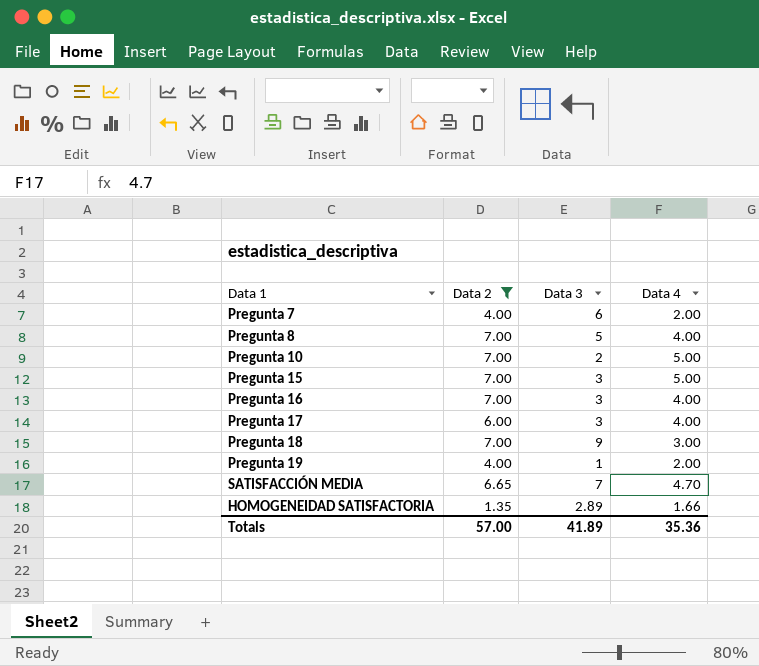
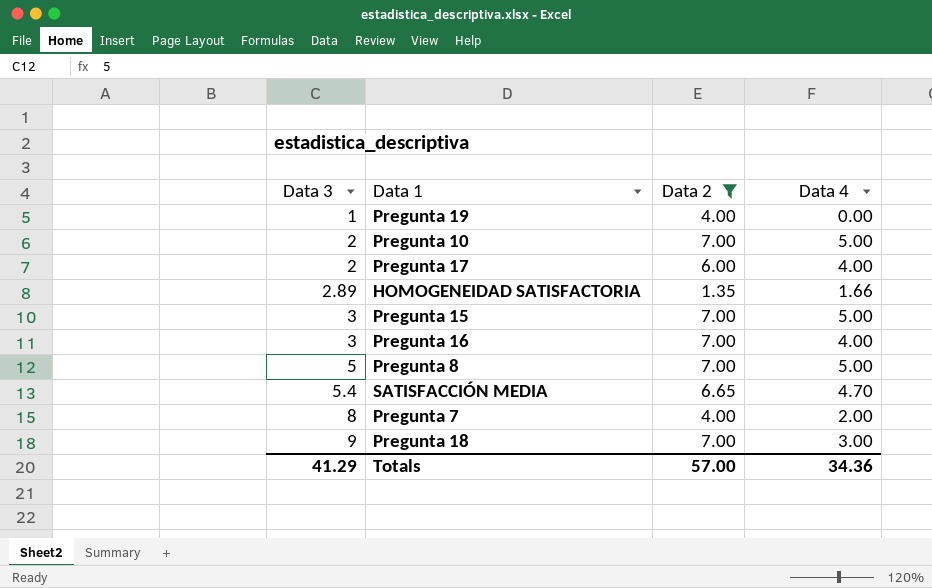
row order: none -> Data 3 ascending
column Data 3 | position: 3 -> 1
Pregunta 19 | Data 4: 2.00 -> 0.00
Pregunta 17 | Data 3: 3 -> 2
Pregunta 8 | Data 4: 4.00 -> 5.00
SATISFACCIÓN MEDIA | Data 3: 7 -> 5.4
Pregunta 7 | Data 3: 6 -> 8
Totals | Data 3: 41.89 -> 41.29
Totals | Data 4: 35.36 -> 34.36

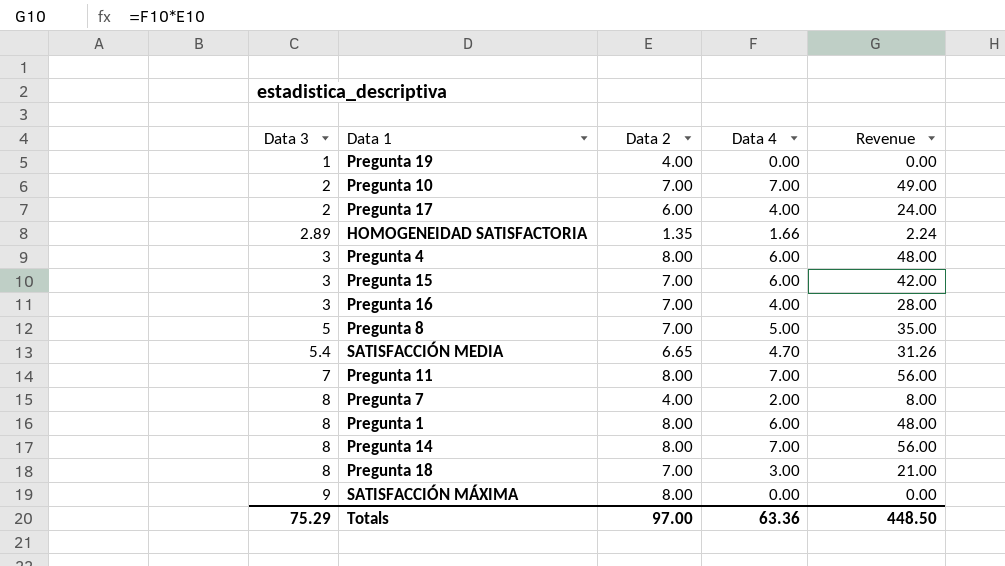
filter: Data 2 != 8.00 -> none
column Revenue | formula: none -> [Data 2] * [Data 4]
Pregunta 10 | Data 4: 5.00 -> 7.00
Pregunta 15 | Data 4: 5.00 -> 6.00
Pregunta 18 | Data 3: 9 -> 8
Totals | Data 3: 41.29 -> 75.29
Totals | Data 2: 57.00 -> 97.00
Totals | Data 4: 34.36 -> 63.36

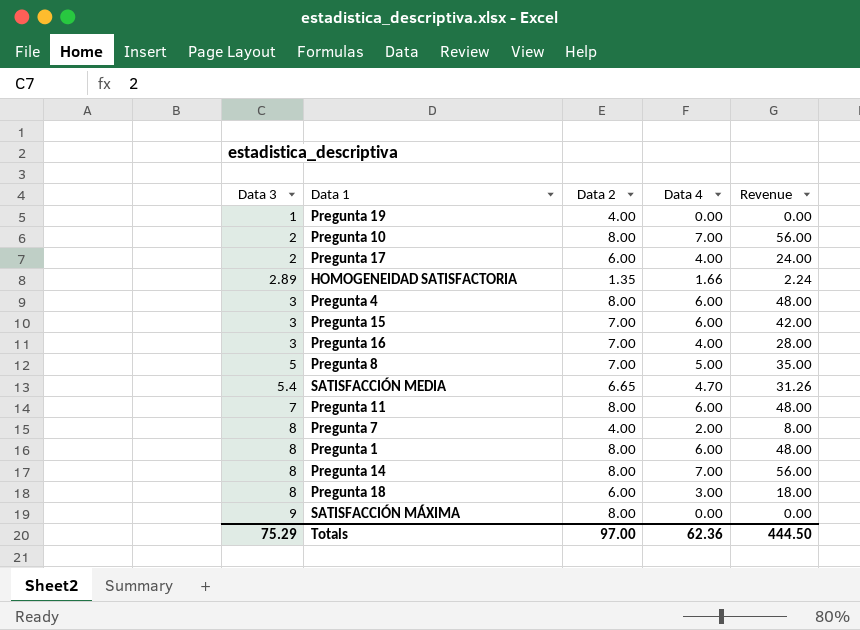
Pregunta 10 | Data 2: 7.00 -> 8.00
Pregunta 10 | Revenue: 49.00 -> 56.00
Pregunta 11 | Data 4: 7.00 -> 6.00
Pregunta 11 | Revenue: 56.00 -> 48.00
Pregunta 18 | Data 2: 7.00 -> 6.00
Pregunta 18 | Revenue: 21.00 -> 18.00
Totals | Data 4: 63.36 -> 62.36
Totals | Revenue: 448.50 -> 444.50

